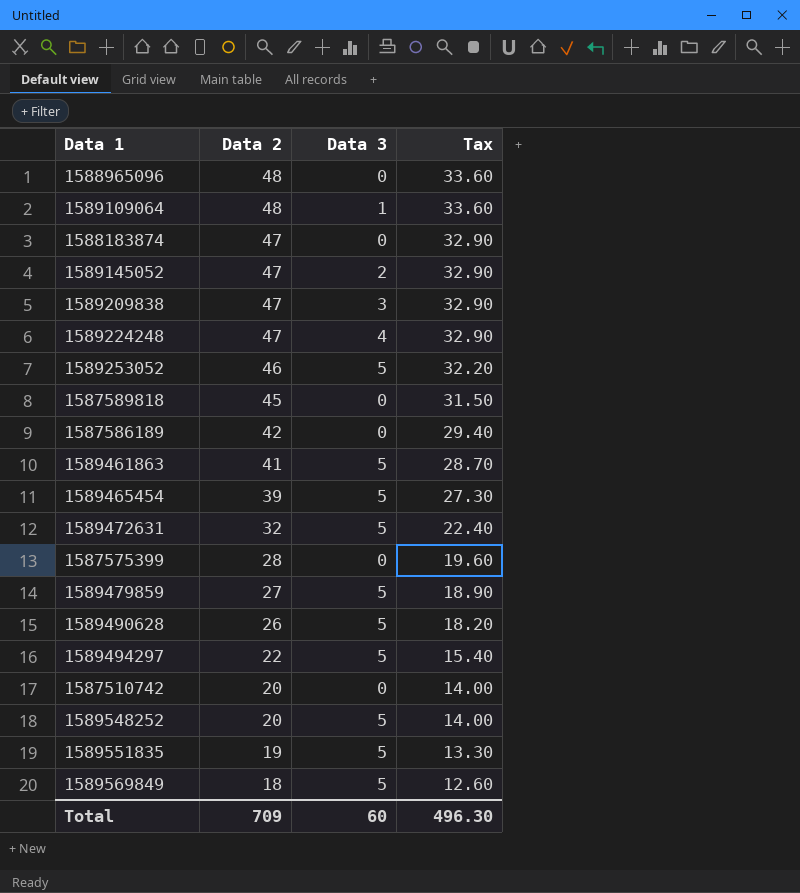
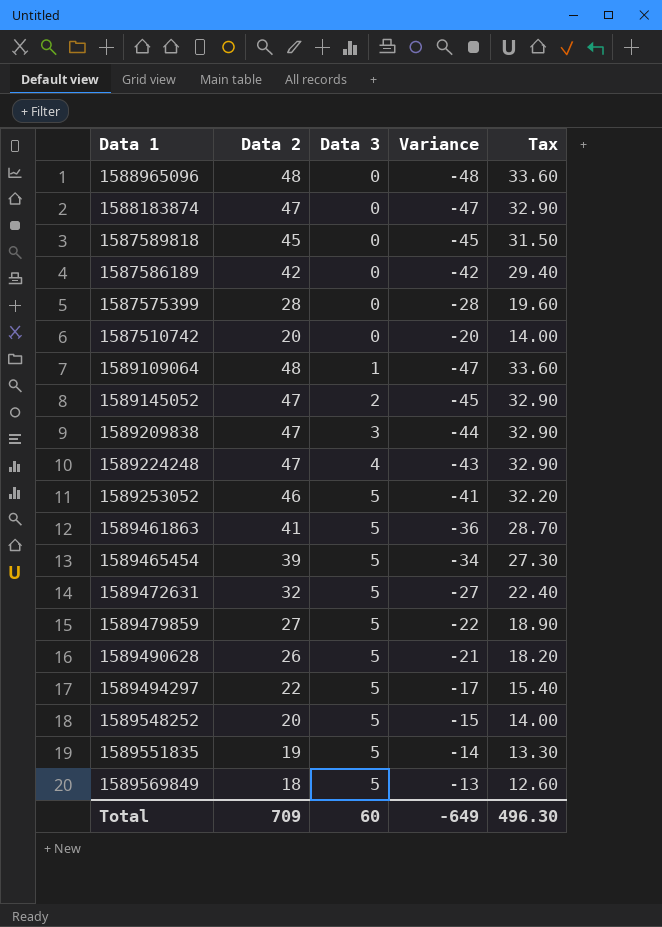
row order: Data 2 descending -> Data 3 ascending
column Variance | formula: none -> [Data 3] - [Data 2]

